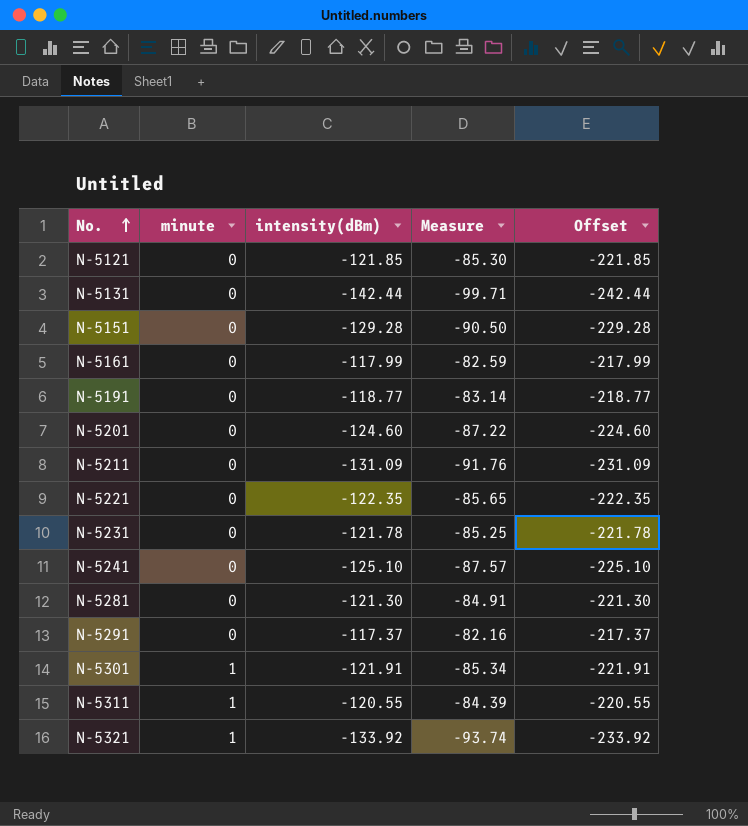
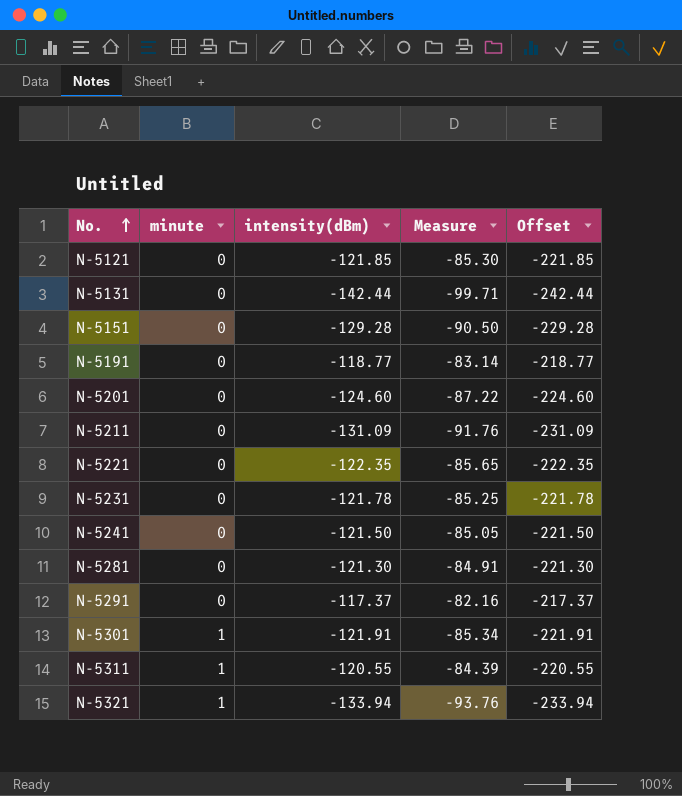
row N-5161: 0 | -117.99 | -82.59 | -217.99 -> none
N-5241 | intensity(dBm): -125.10 -> -121.50
N-5241 | Measure: -87.57 -> -85.05
N-5241 | Offset: -225.10 -> -221.50
N-5321 | intensity(dBm): -133.92 -> -133.94
N-5321 | Measure: -93.74 -> -93.76
N-5321 | Offset: -233.92 -> -233.94

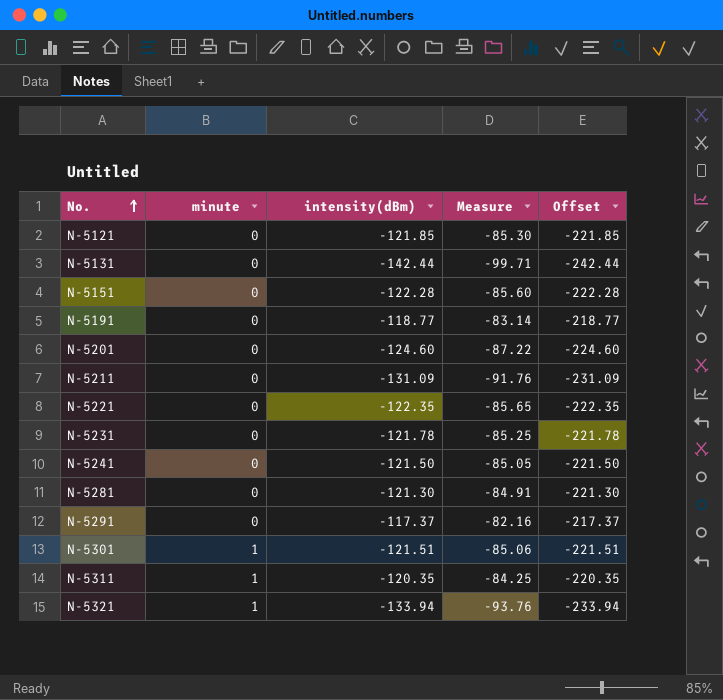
N-5151 | intensity(dBm): -129.28 -> -122.28
N-5151 | Measure: -90.50 -> -85.60
N-5151 | Offset: -229.28 -> -222.28
N-5301 | intensity(dBm): -121.91 -> -121.51
N-5301 | Measure: -85.34 -> -85.06
N-5301 | Offset: -221.91 -> -221.51
N-5311 | intensity(dBm): -120.55 -> -120.35
N-5311 | Measure: -84.39 -> -84.25
N-5311 | Offset: -220.55 -> -220.35

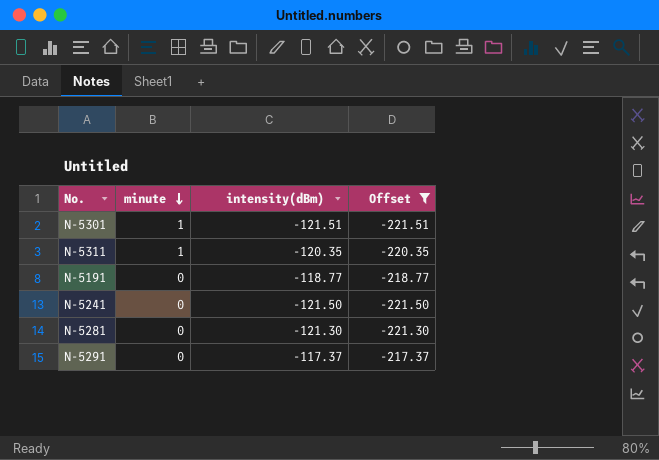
filter: none -> Offset >= -221.51
row order: No. ascending -> minute descending
column Measure | formula: [intensity(dBm)] * 0.7 -> none

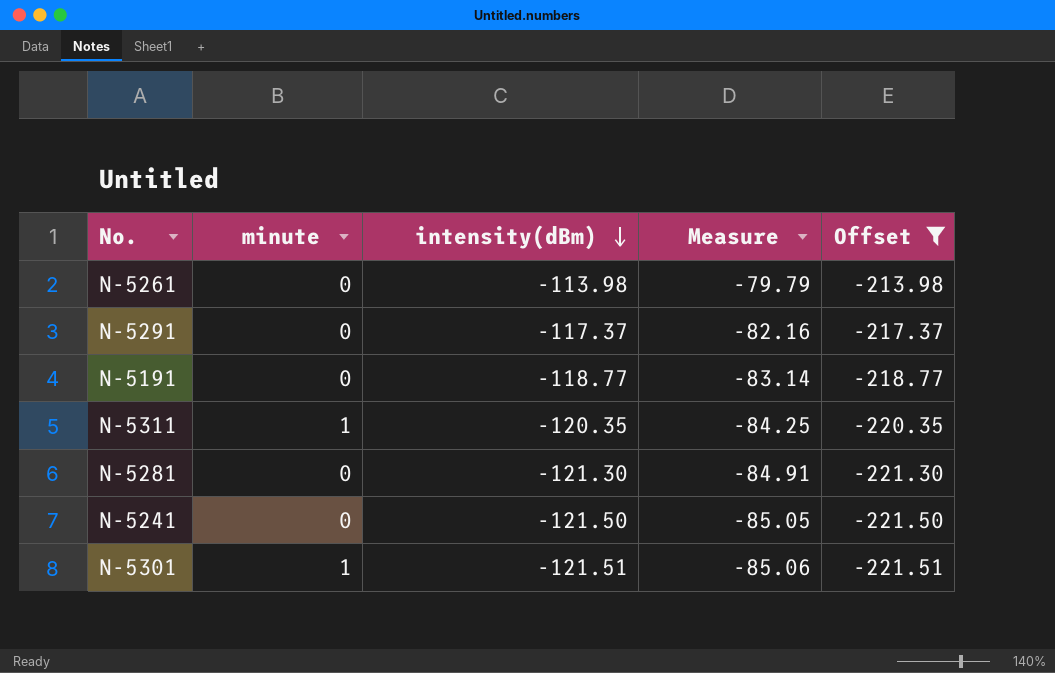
row order: minute descending -> intensity(dBm) descending
column Measure | formula: none -> [intensity(dBm)] * 0.7
row N-5261: none -> 0 | -113.98 | -79.79 | -213.98

